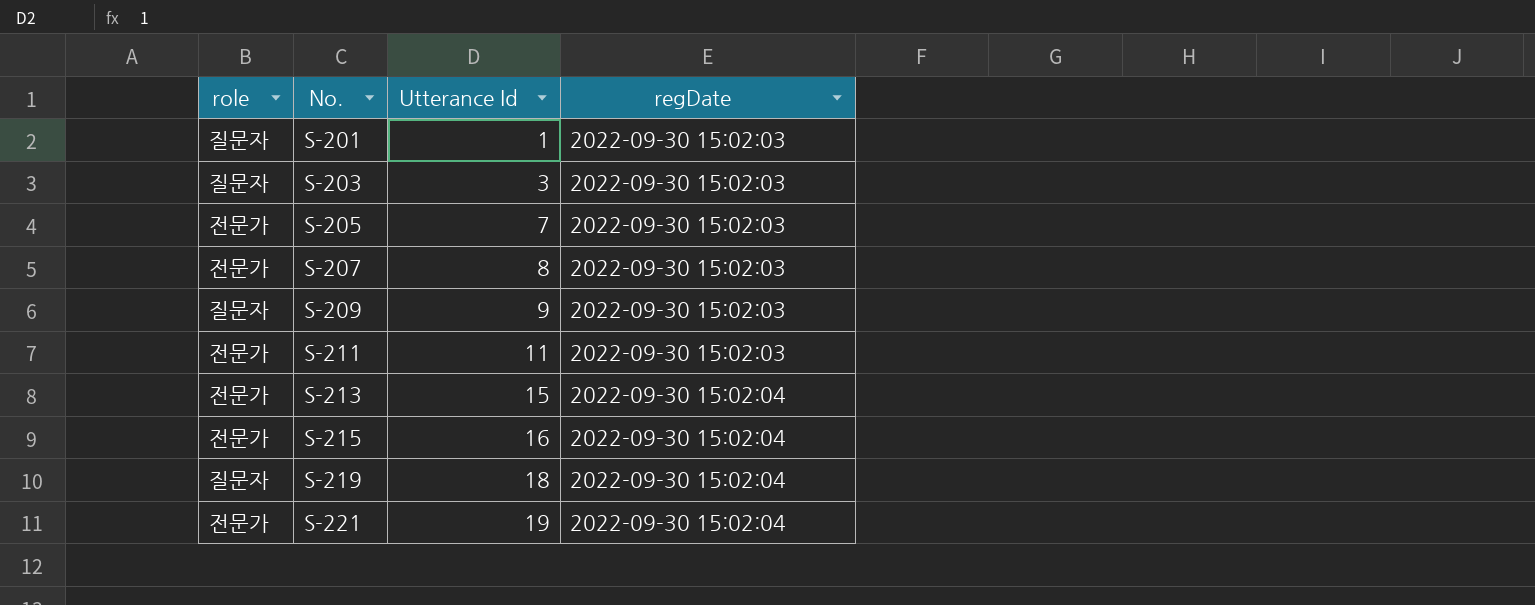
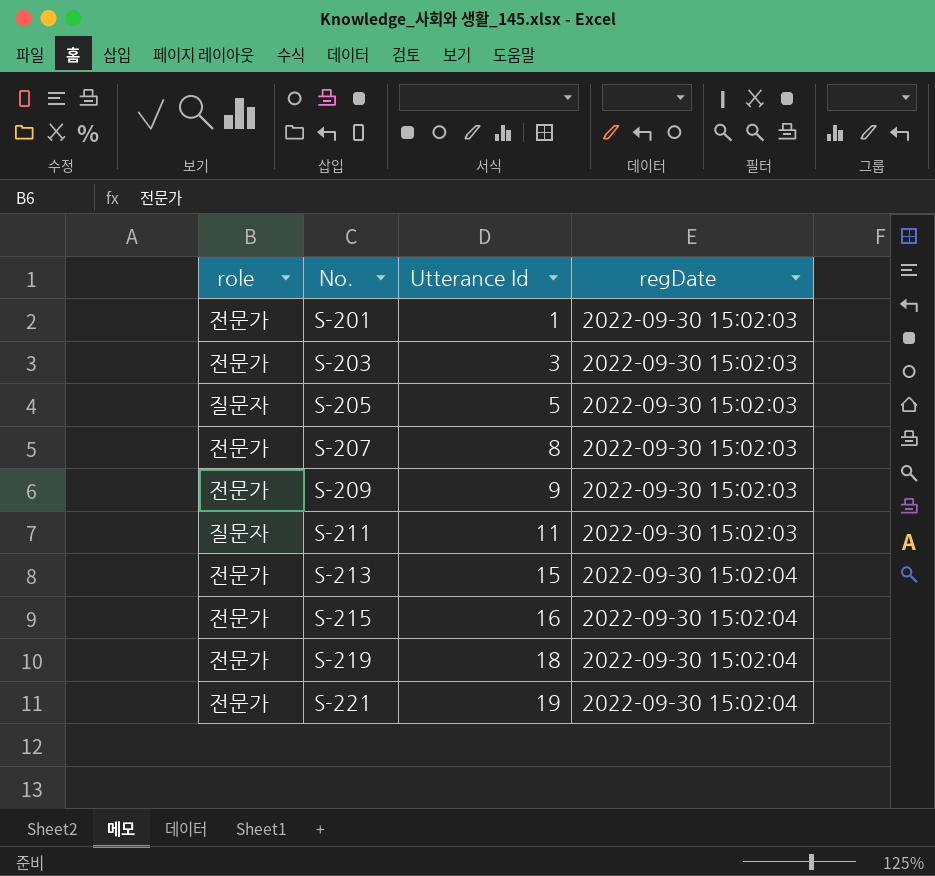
S-201 | role: 질문자 -> 전문가
S-203 | role: 질문자 -> 전문가
S-205 | role: 전문가 -> 질문자
S-205 | Utterance Id: 7 -> 5
S-209 | role: 질문자 -> 전문가
S-211 | role: 전문가 -> 질문자
S-219 | role: 질문자 -> 전문가

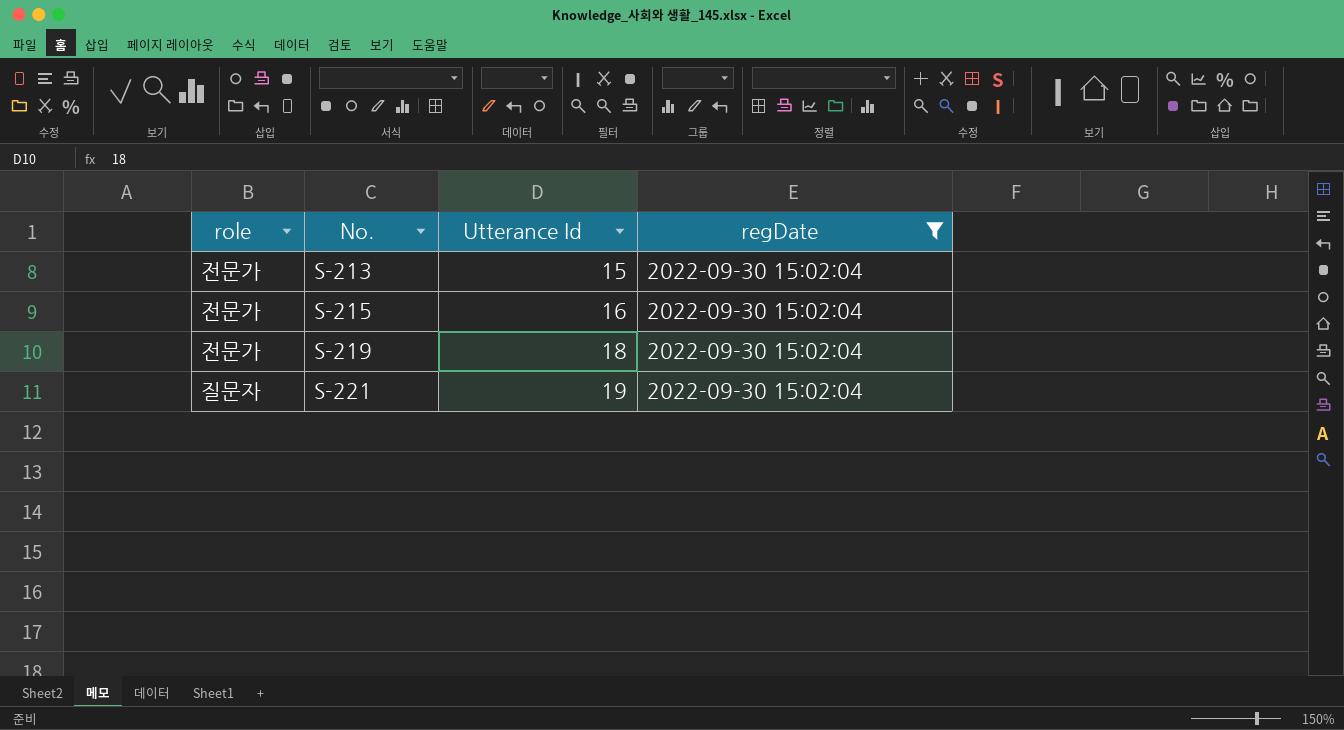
filter: none -> regDate = 2022-09-30 15:02:04
S-221 | role: 전문가 -> 질문자

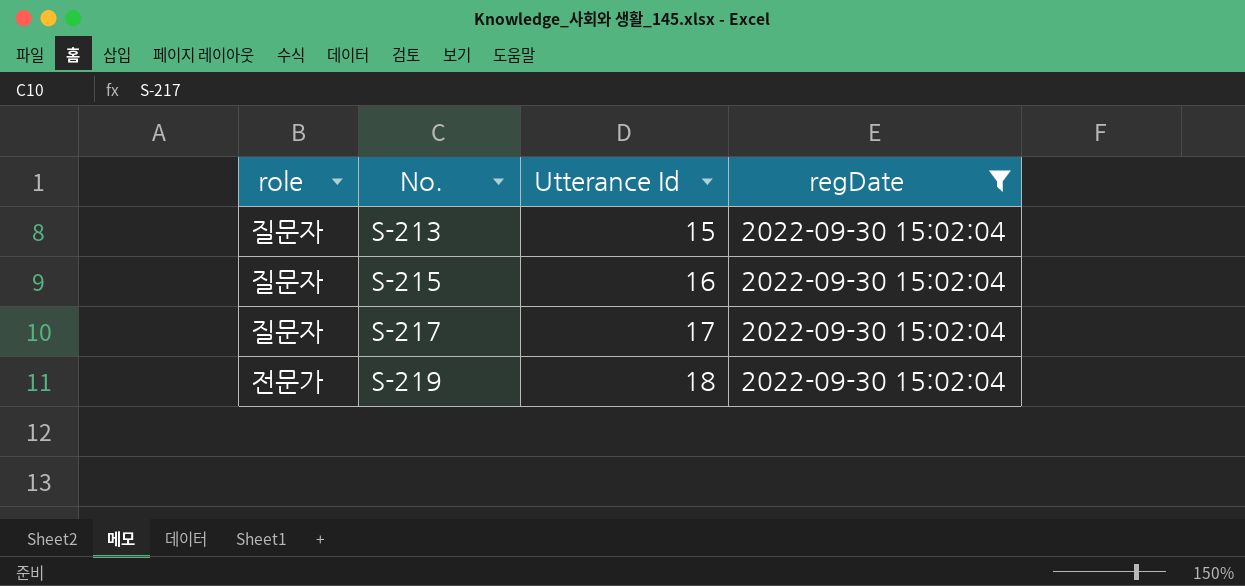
row S-221: 질문자 | 19 | 2022-09-30 15:02:04 -> none
S-213 | role: 전문가 -> 질문자
S-215 | role: 전문가 -> 질문자
row S-217: none -> 질문자 | 17 | 2022-09-30 15:02:04

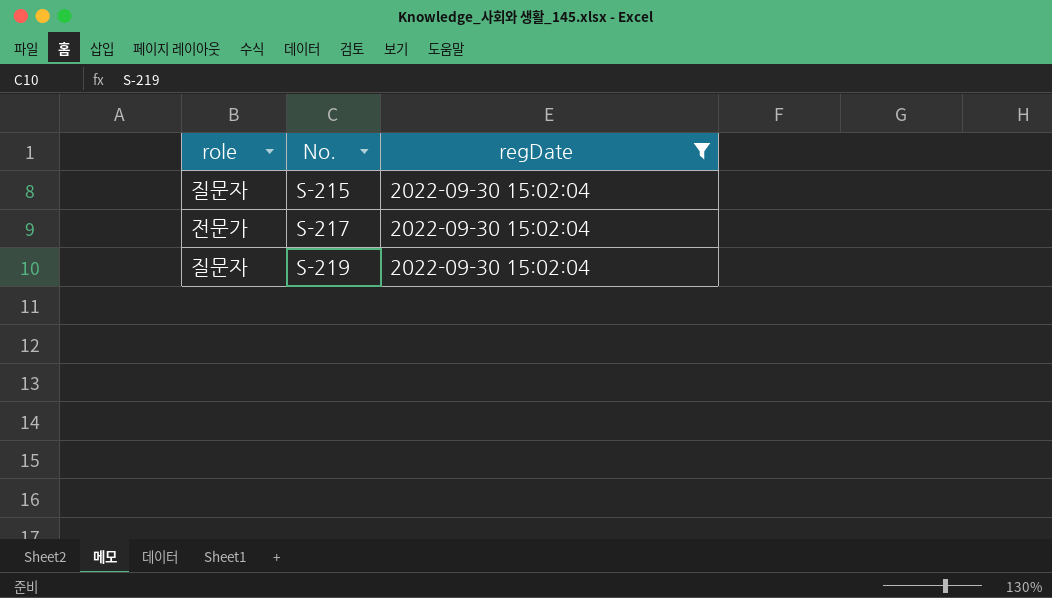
column Utterance Id | position: 3 -> none
row S-213: 질문자 | 15 | 2022-09-30 15:02:04 -> none
S-217 | role: 질문자 -> 전문가
S-219 | role: 전문가 -> 질문자

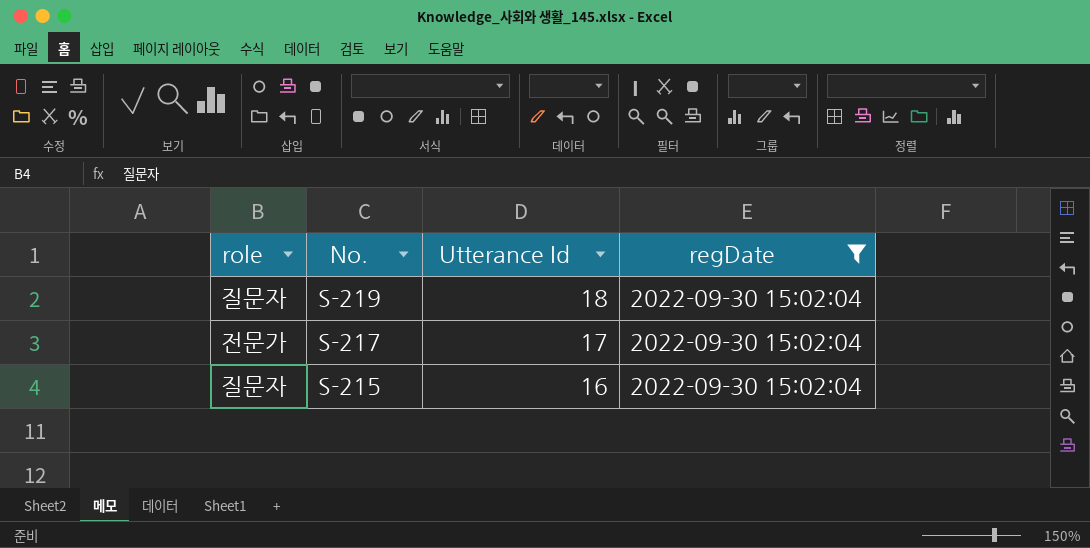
row order: No. ascending -> No. descending
column Utterance Id | position: none -> 3

